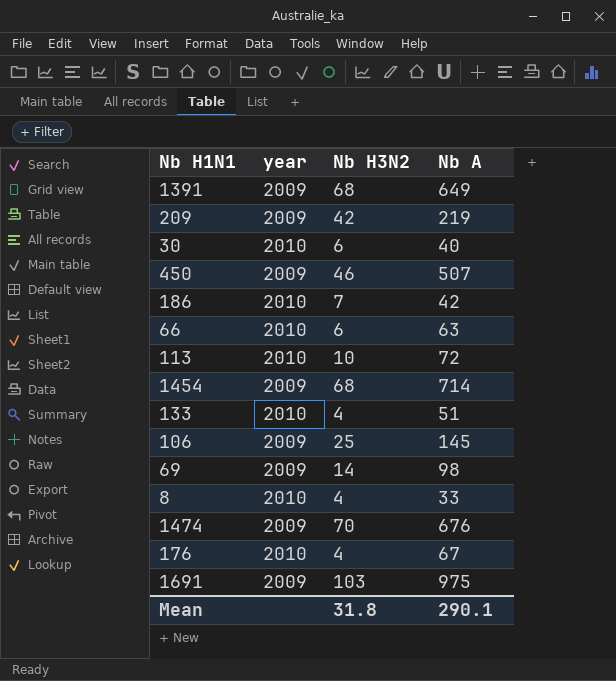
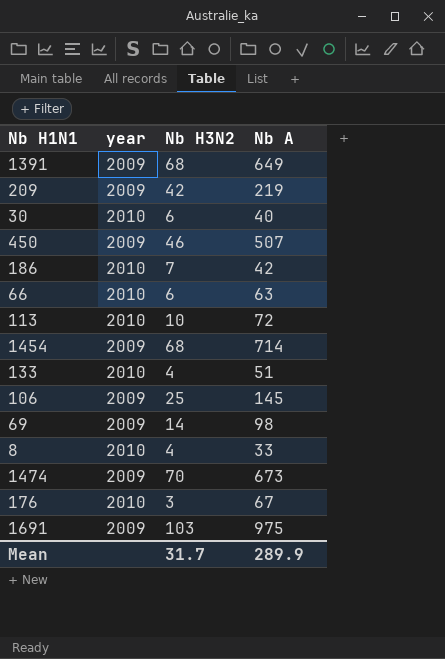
1474 | Nb A: 676 -> 673
176 | Nb H3N2: 4 -> 3
Mean | Nb H3N2: 31.8 -> 31.7
Mean | Nb A: 290.1 -> 289.9

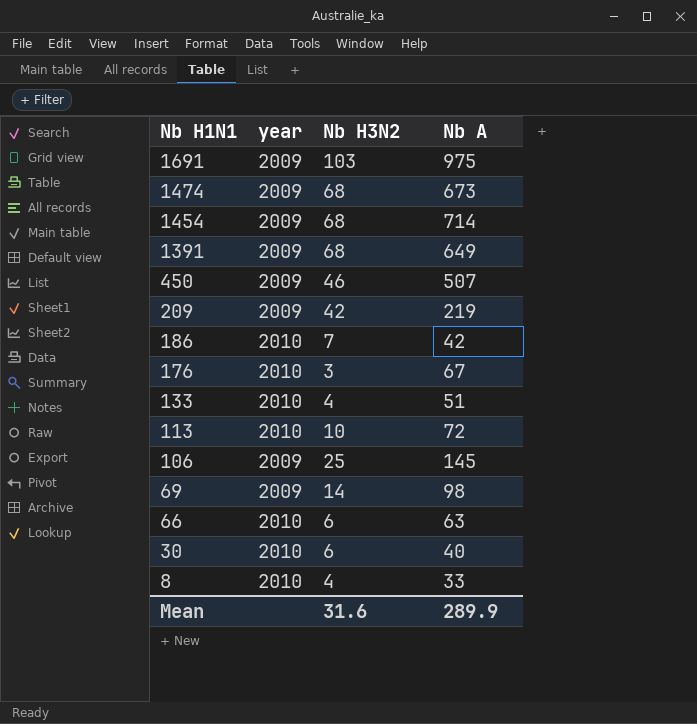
row order: none -> Nb H1N1 descending
1474 | Nb H3N2: 70 -> 68
Mean | Nb H3N2: 31.7 -> 31.6

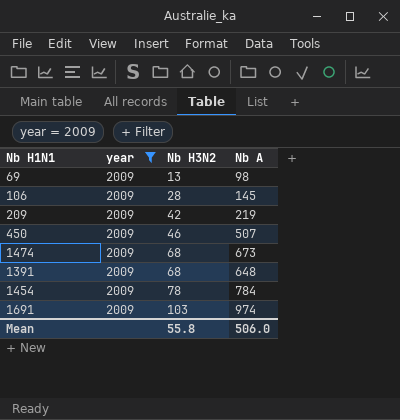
filter: none -> year = 2009
row order: Nb H1N1 descending -> Nb H3N2 ascending
69 | Nb H3N2: 14 -> 13
106 | Nb H3N2: 25 -> 28
1391 | Nb A: 649 -> 648
1454 | Nb H3N2: 68 -> 78
1454 | Nb A: 714 -> 784
1691 | Nb A: 975 -> 974
Mean | Nb H3N2: 31.6 -> 55.8
Mean | Nb A: 289.9 -> 506.0

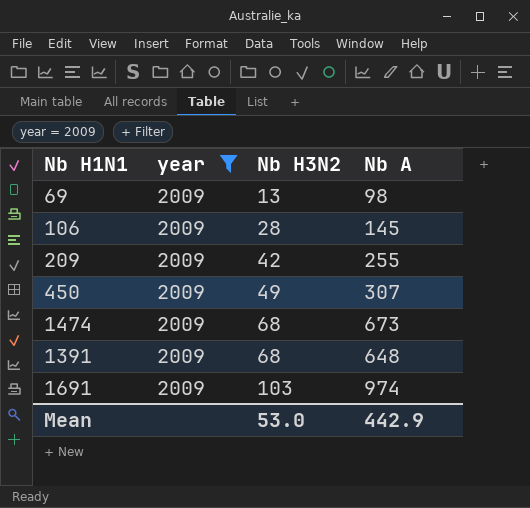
row 1454: 2009 | 78 | 784 -> none
209 | Nb A: 219 -> 255
450 | Nb H3N2: 46 -> 49
450 | Nb A: 507 -> 307
Mean | Nb H3N2: 55.8 -> 53.0
Mean | Nb A: 506.0 -> 442.9

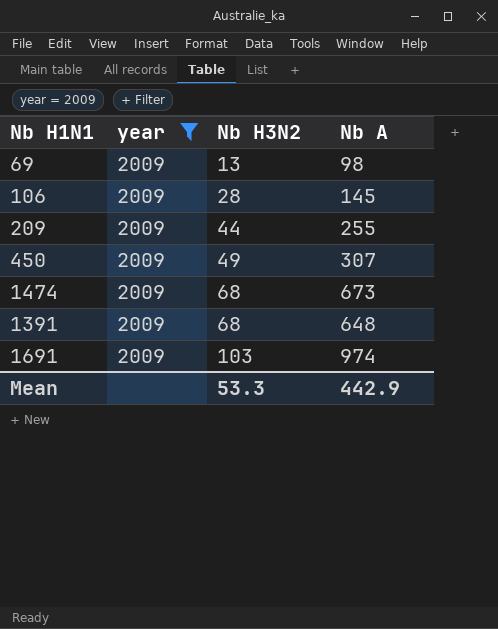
209 | Nb H3N2: 42 -> 44
Mean | Nb H3N2: 53.0 -> 53.3

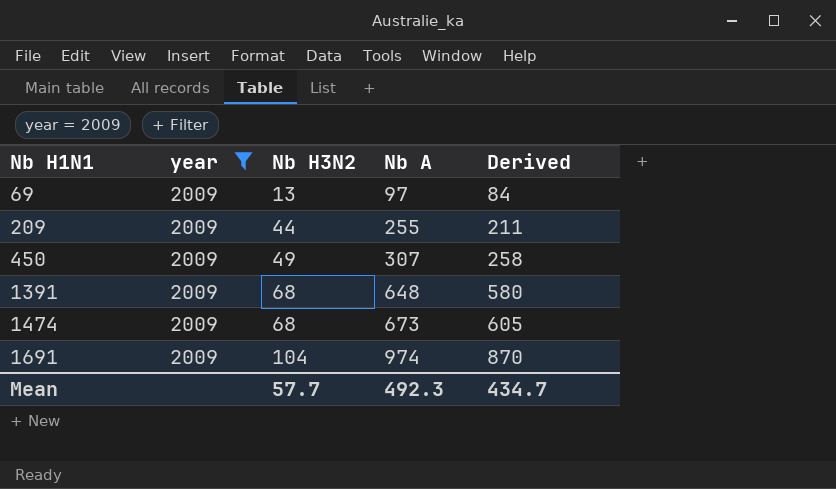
row order: Nb H3N2 ascending -> Nb H1N1 ascending
column Derived | formula: none -> [Nb A] - [Nb H3N2]
row 106: 2009 | 28 | 145 -> none
69 | Nb A: 98 -> 97
1691 | Nb H3N2: 103 -> 104
Mean | Nb H3N2: 53.3 -> 57.7
Mean | Nb A: 442.9 -> 492.3

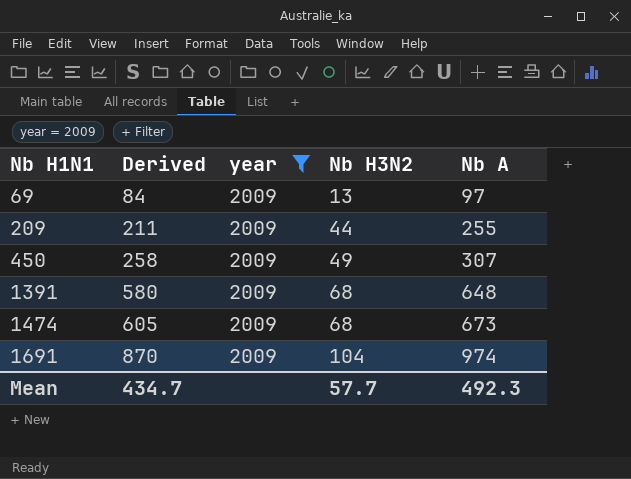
column Derived | position: 5 -> 2

